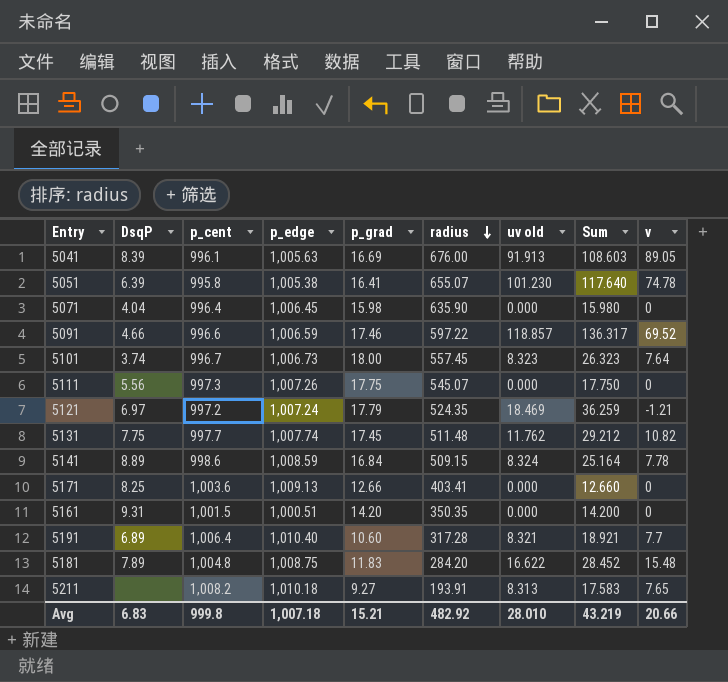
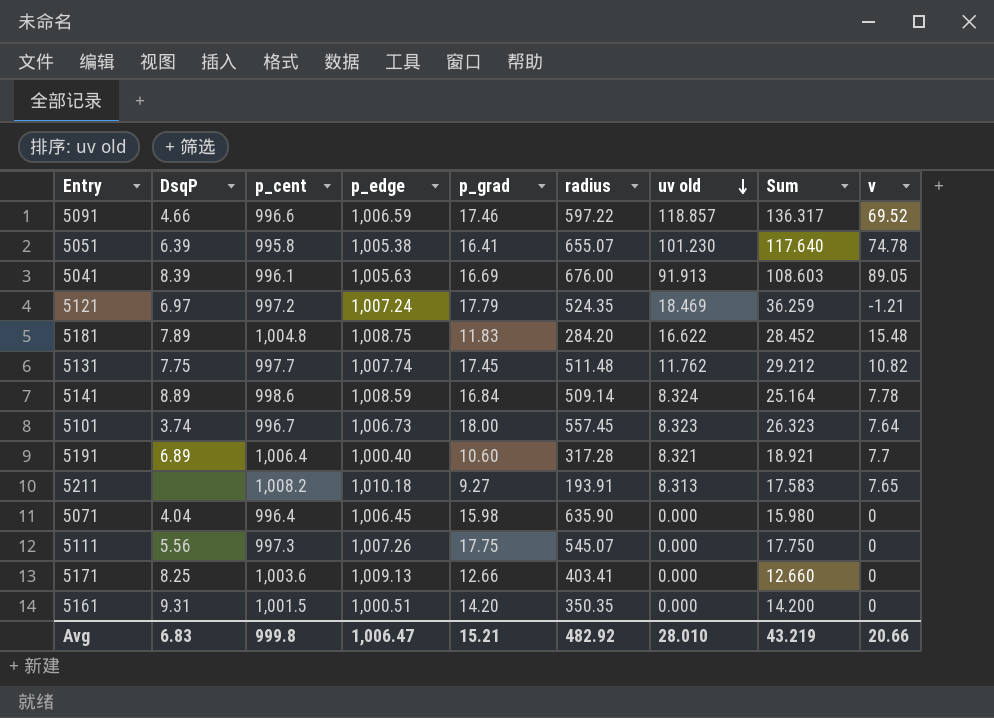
row order: radius descending -> uv old descending
5141 | radius: 509.15 -> 509.14
5191 | p_edge: 1,010.40 -> 1,000.40
Avg | p_edge: 1,007.18 -> 1,006.47

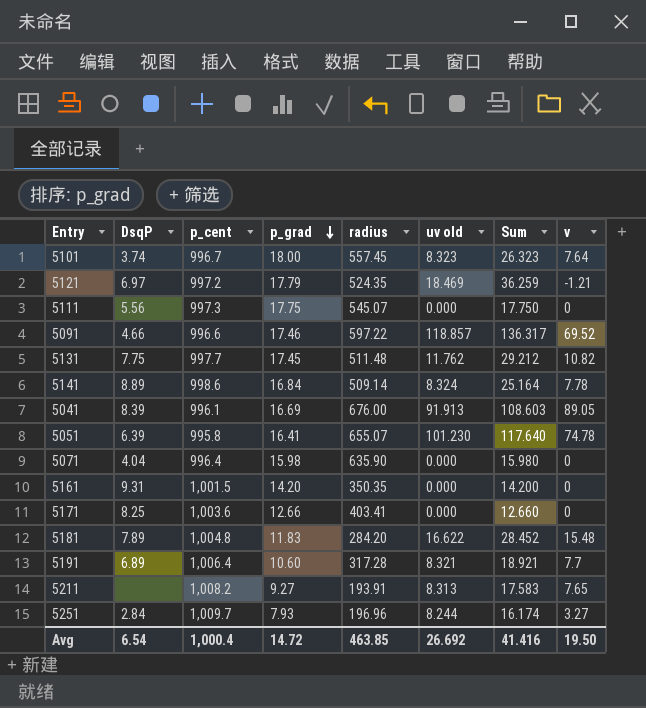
row order: uv old descending -> p_grad descending
column p_edge | position: 4 -> none
row 5251: none -> 2.84 | 1,009.7 | 7.93 | 196.96 | 8.244 | 16.174 | 3.27
Avg | DsqP: 6.83 -> 6.54
Avg | p_cent: 999.8 -> 1,000.4
Avg | p_grad: 15.21 -> 14.72
Avg | radius: 482.92 -> 463.85
Avg | uv old: 28.010 -> 26.692
Avg | Sum: 43.219 -> 41.416
Avg | v: 20.66 -> 19.50

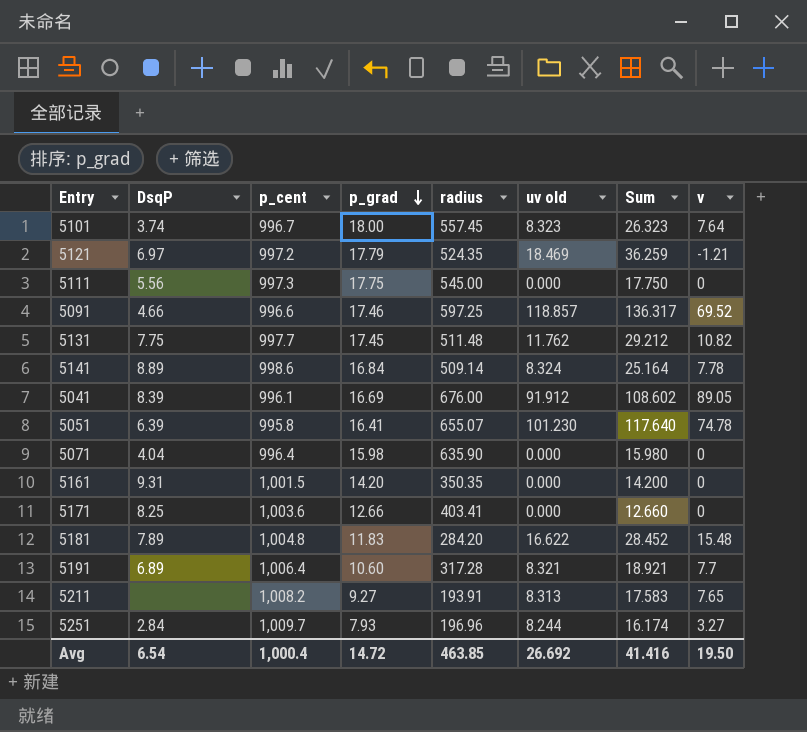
5111 | radius: 545.07 -> 545.00
5091 | radius: 597.22 -> 597.25
5041 | uv old: 91.913 -> 91.912
5041 | Sum: 108.603 -> 108.602

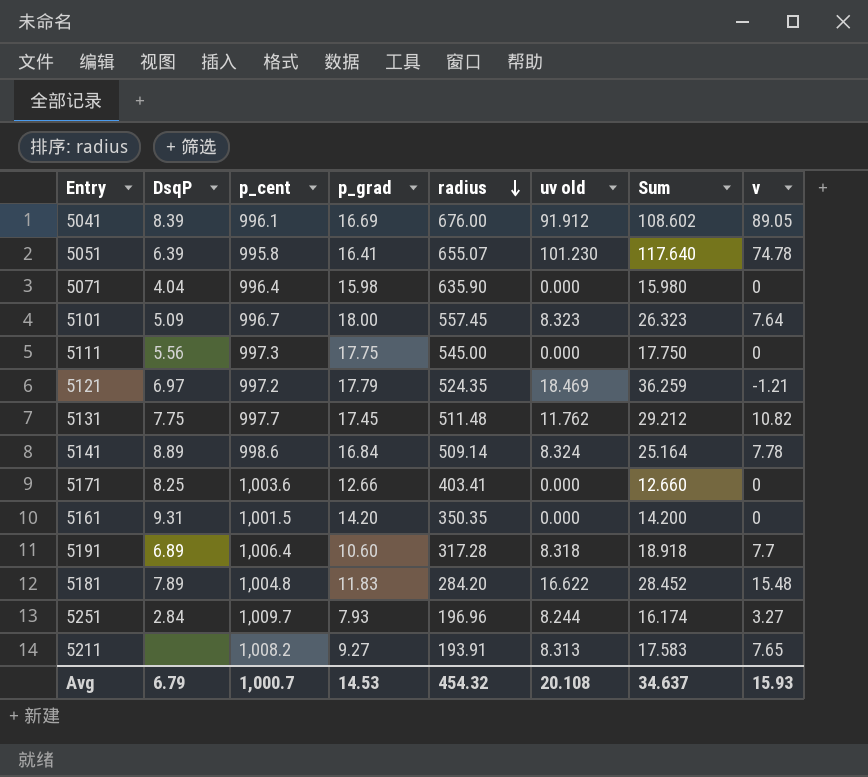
row order: p_grad descending -> radius descending
row 5091: 4.66 | 996.6 | 17.46 | 597.25 | 118.857 | 136.317 | 69.52 -> none
5101 | DsqP: 3.74 -> 5.09
5191 | uv old: 8.321 -> 8.318
5191 | Sum: 18.921 -> 18.918
Avg | DsqP: 6.54 -> 6.79
Avg | p_cent: 1,000.4 -> 1,000.7
Avg | p_grad: 14.72 -> 14.53
Avg | radius: 463.85 -> 454.32
Avg | uv old: 26.692 -> 20.108
Avg | Sum: 41.416 -> 34.637
Avg | v: 19.50 -> 15.93

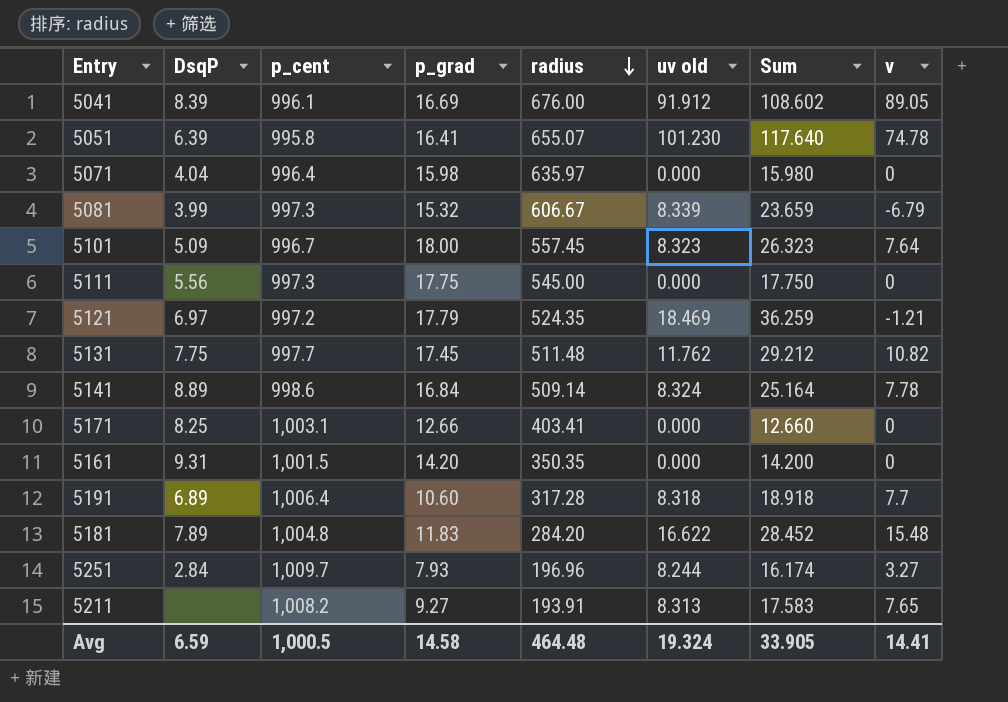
5071 | radius: 635.90 -> 635.97
row 5081: none -> 3.99 | 997.3 | 15.32 | 606.67 | 8.339 | 23.659 | -6.79
5171 | p_cent: 1,003.6 -> 1,003.1
Avg | DsqP: 6.79 -> 6.59
Avg | p_cent: 1,000.7 -> 1,000.5
Avg | p_grad: 14.53 -> 14.58
Avg | radius: 454.32 -> 464.48
Avg | uv old: 20.108 -> 19.324
Avg | Sum: 34.637 -> 33.905
Avg | v: 15.93 -> 14.41

